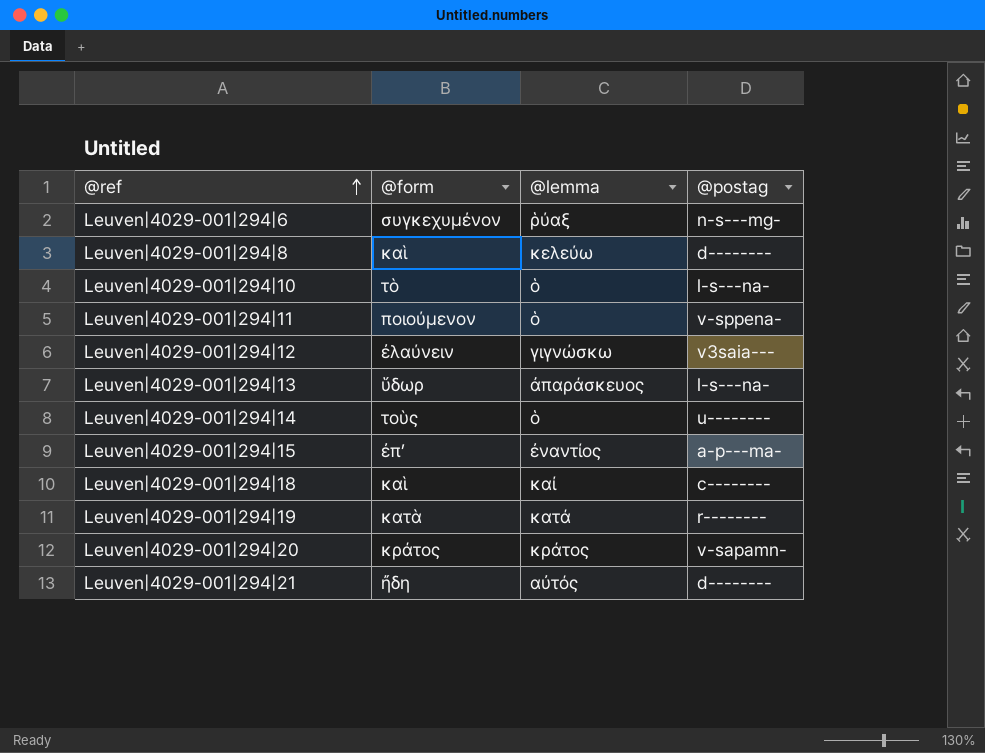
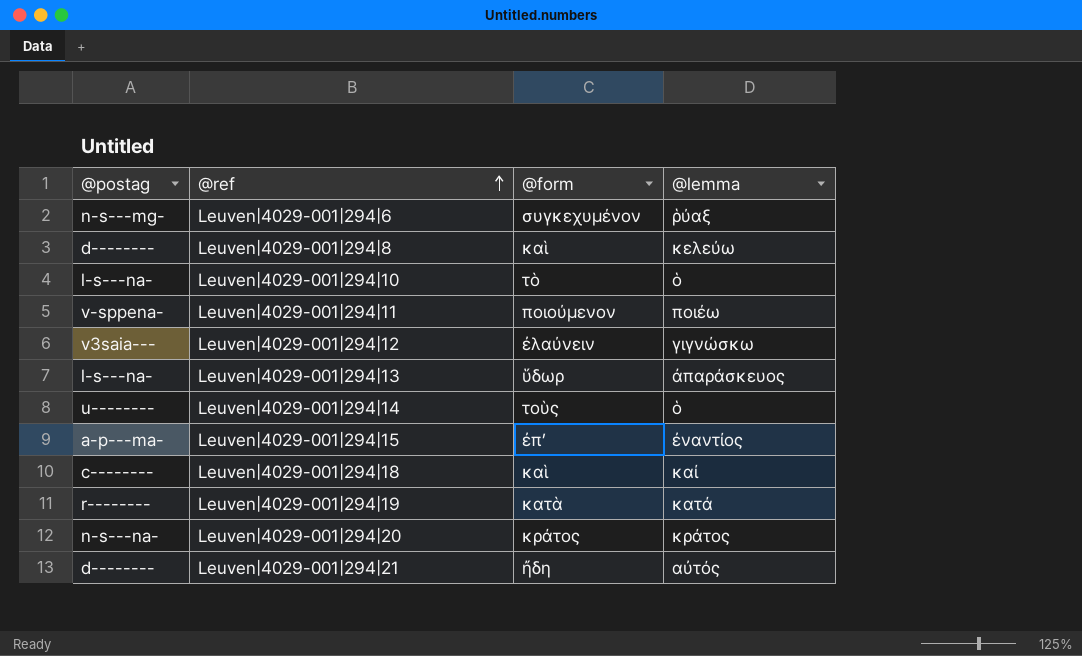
column @postag | position: 4 -> 1
Leuven|4029-001|294|11 | @lemma: ὁ -> ποιέω
Leuven|4029-001|294|20 | @postag: v-sapamn- -> n-s---na-

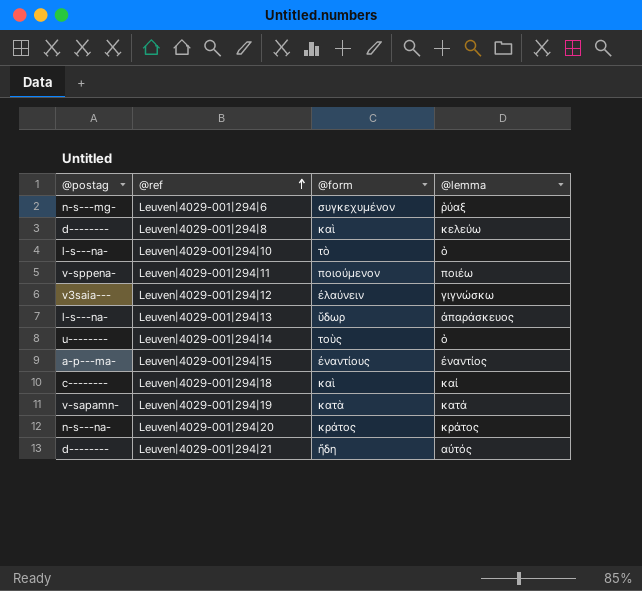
Leuven|4029-001|294|15 | @form: ἐπ’ -> ἐναντίους
Leuven|4029-001|294|19 | @postag: r-------- -> v-sapamn-

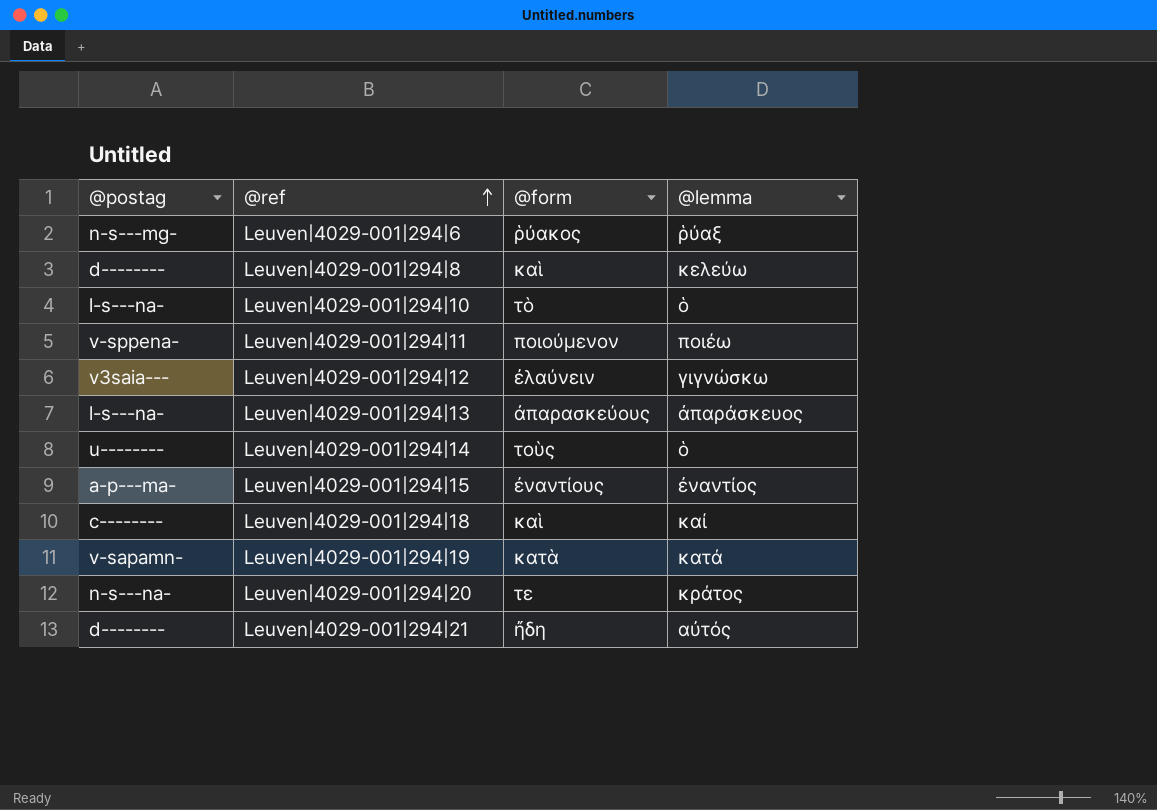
Leuven|4029-001|294|6 | @form: συγκεχυμένον -> ῥύακος
Leuven|4029-001|294|13 | @form: ὕδωρ -> ἀπαρασκεύους
Leuven|4029-001|294|20 | @form: κράτος -> τε

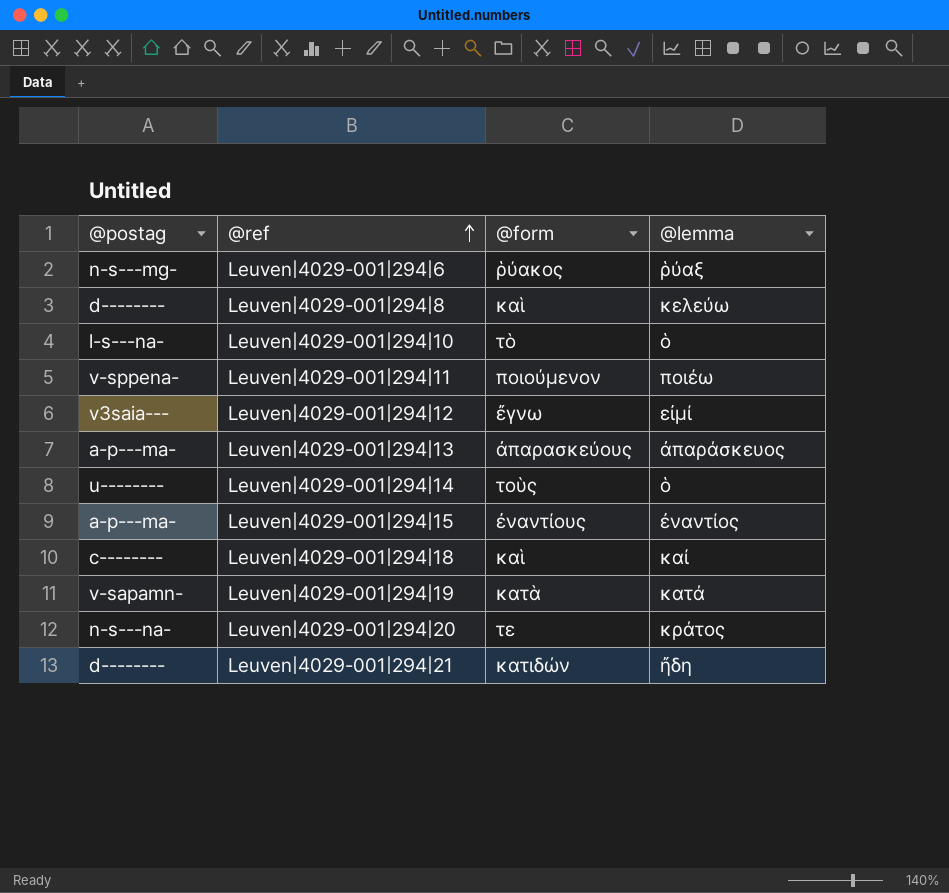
Leuven|4029-001|294|12 | @form: ἐλαύνειν -> ἔγνω
Leuven|4029-001|294|12 | @lemma: γιγνώσκω -> εἰμί
Leuven|4029-001|294|13 | @postag: l-s---na- -> a-p---ma-
Leuven|4029-001|294|21 | @form: ἤδη -> κατιδών
Leuven|4029-001|294|21 | @lemma: αὐτός -> ἤδη

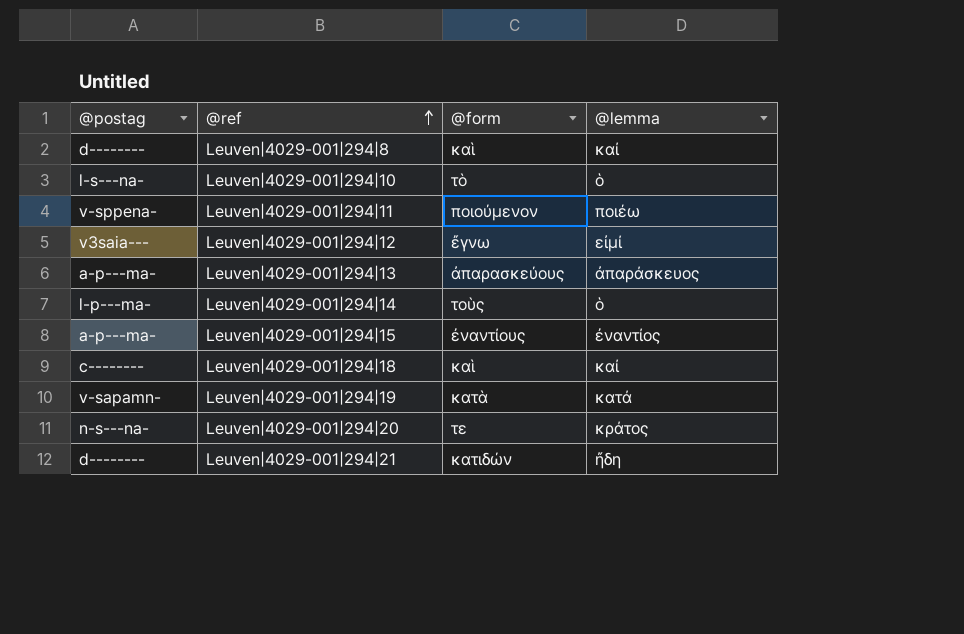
row Leuven|4029-001|294|6: n-s---mg- | ῥύακος | ῥύαξ -> none
Leuven|4029-001|294|8 | @lemma: κελεύω -> καί
Leuven|4029-001|294|14 | @postag: u-------- -> l-p---ma-

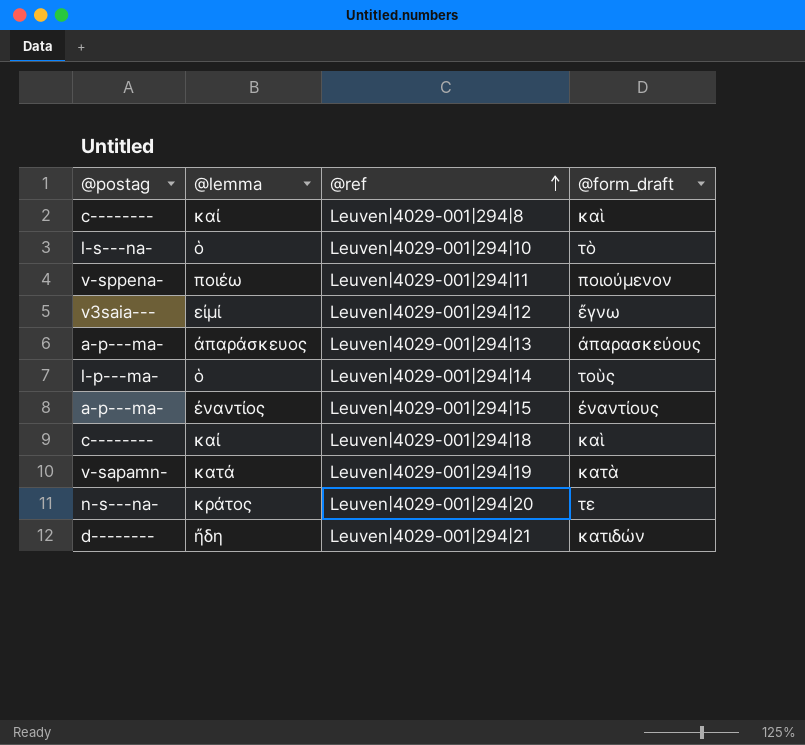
column @lemma | position: 4 -> 2
column name: @form -> @form_draft
Leuven|4029-001|294|8 | @postag: d-------- -> c--------

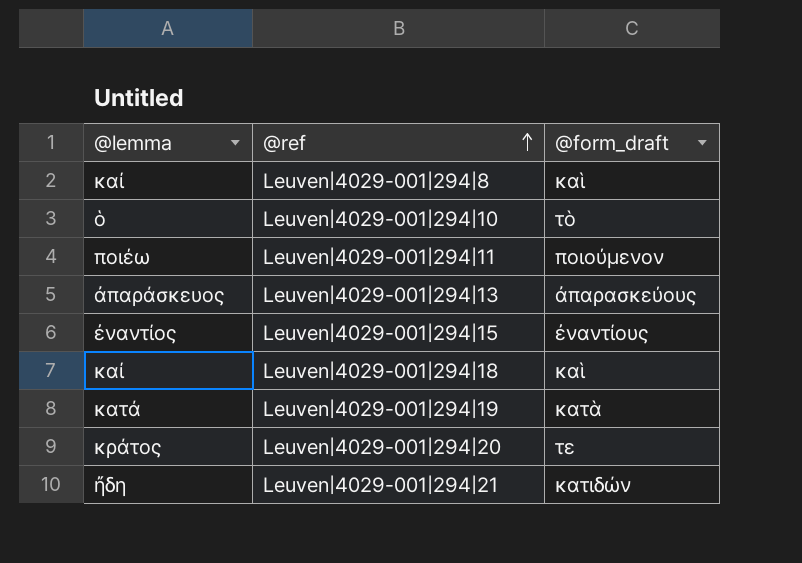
column @postag | position: 1 -> none
row Leuven|4029-001|294|12: v3saia--- | εἰμί | ἔγνω -> none
row Leuven|4029-001|294|14: l-p---ma- | ὁ | τοὺς -> none

